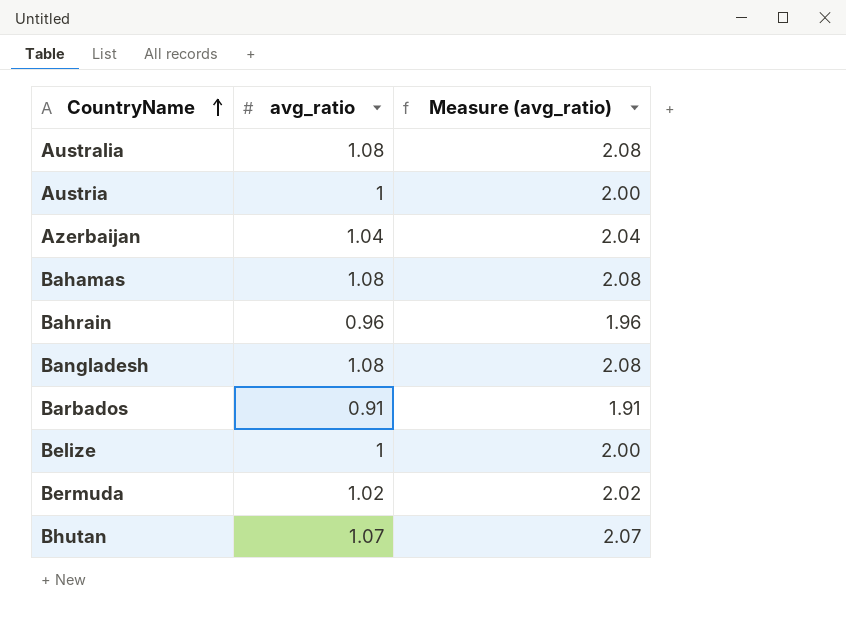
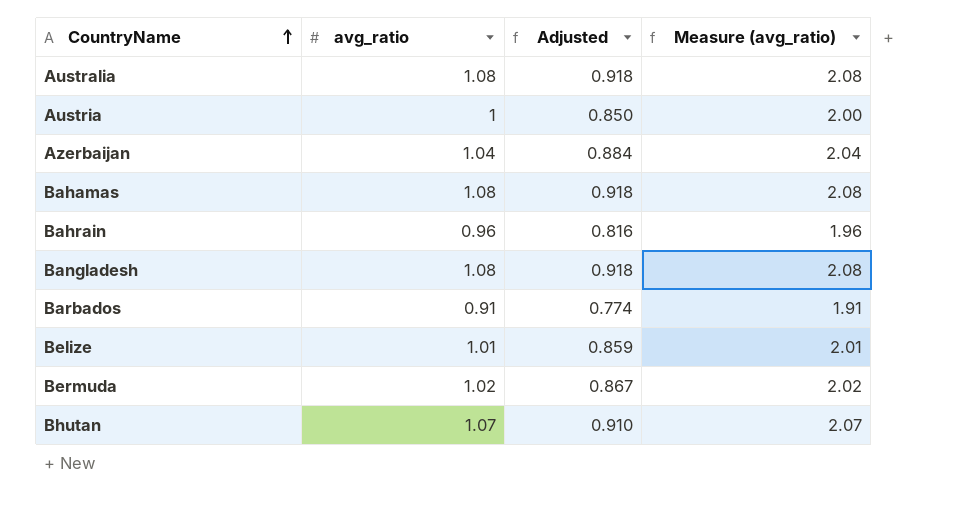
column Adjusted | formula: none -> [avg_ratio] * 0.85
Belize | avg_ratio: 1 -> 1.01
Belize | Measure (avg_ratio): 2.00 -> 2.01

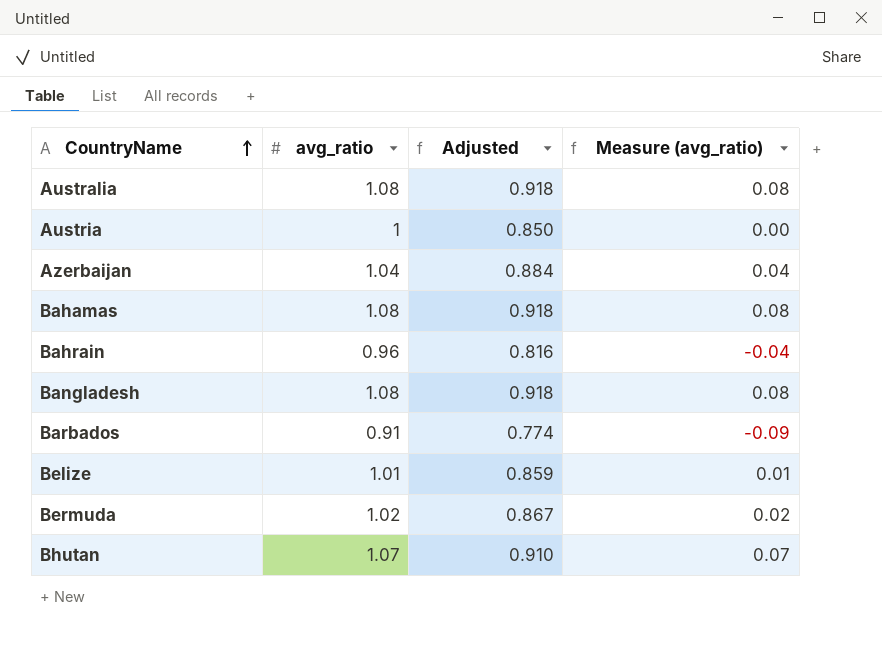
column Measure (avg_ratio) | formula: [avg_ratio] + 1 -> [avg_ratio] - 1

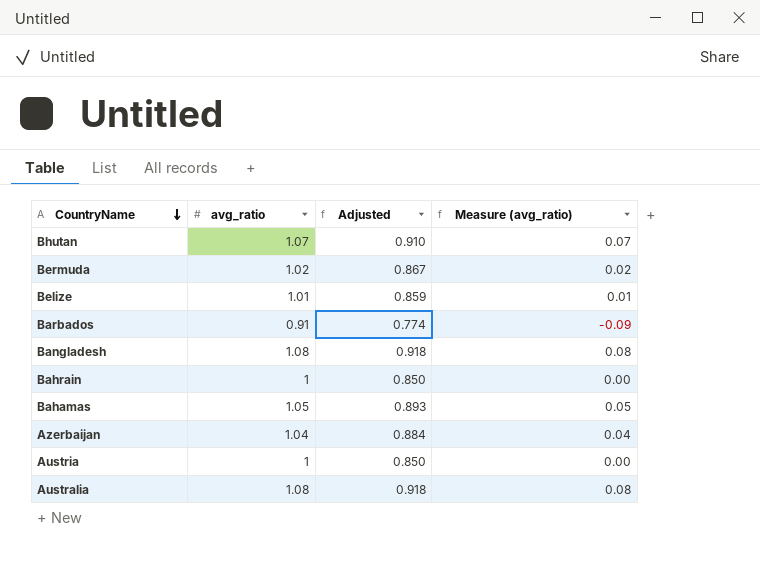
row order: CountryName ascending -> CountryName descending
Bahrain | avg_ratio: 0.96 -> 1
Bahrain | Adjusted: 0.816 -> 0.850
Bahrain | Measure (avg_ratio): -0.04 -> 0.00
Bahamas | avg_ratio: 1.08 -> 1.05
Bahamas | Adjusted: 0.918 -> 0.893
Bahamas | Measure (avg_ratio): 0.08 -> 0.05

